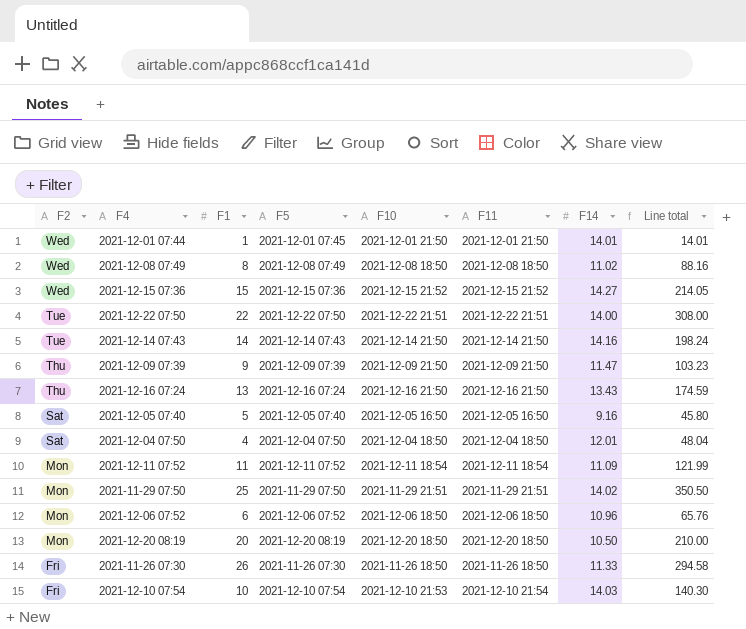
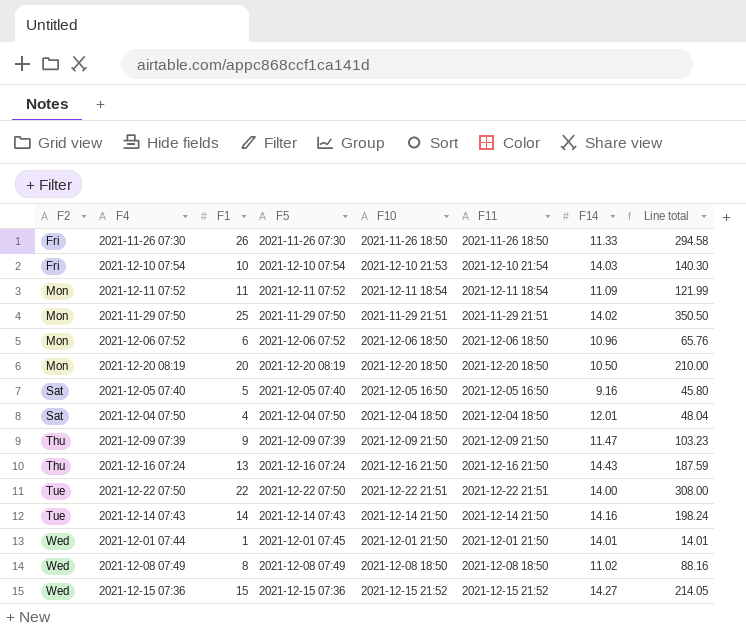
row order: F2 descending -> F2 ascending
2021-12-16 07:24 | F14: 13.43 -> 14.43
2021-12-16 07:24 | Line total: 174.59 -> 187.59

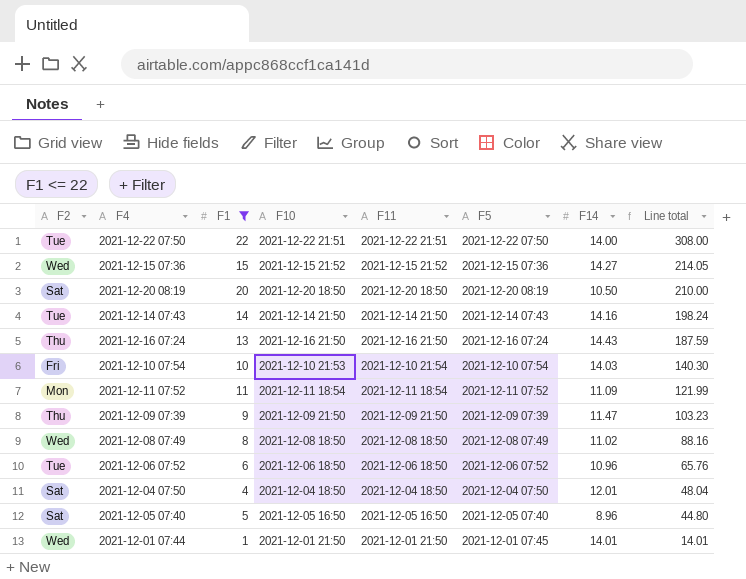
filter: none -> F1 <= 22
row order: F2 ascending -> Line total descending
column F5 | position: 4 -> 6
2021-12-20 08:19 | F2: Mon -> Sat
2021-12-06 07:52 | F2: Mon -> Tue
2021-12-05 07:40 | F14: 9.16 -> 8.96
2021-12-05 07:40 | Line total: 45.80 -> 44.80

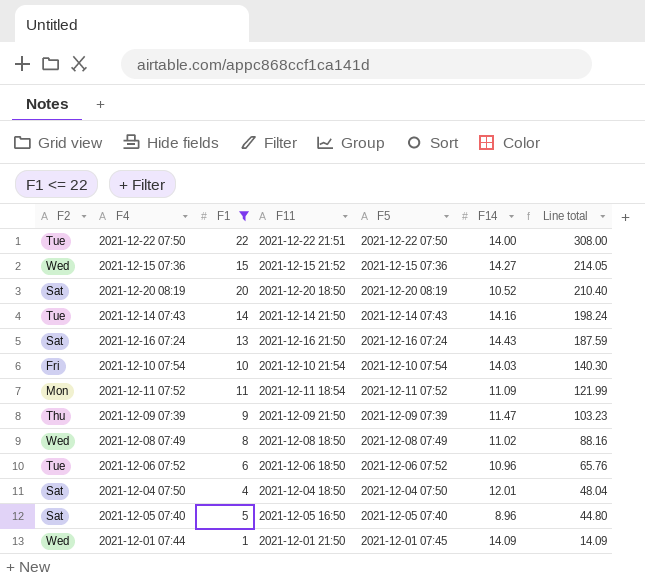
column F10 | position: 4 -> none
2021-12-20 08:19 | F14: 10.50 -> 10.52
2021-12-20 08:19 | Line total: 210.00 -> 210.40
2021-12-16 07:24 | F2: Thu -> Sat
2021-12-01 07:44 | F14: 14.01 -> 14.09
2021-12-01 07:44 | Line total: 14.01 -> 14.09

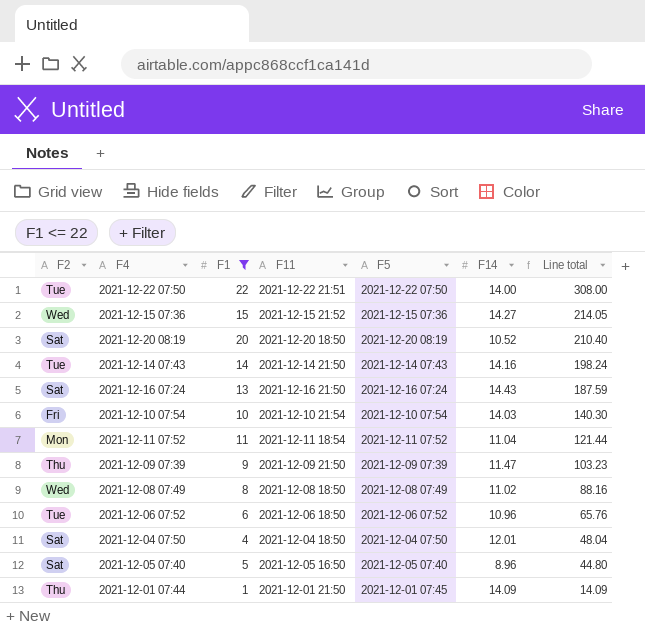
2021-12-11 07:52 | F14: 11.09 -> 11.04
2021-12-11 07:52 | Line total: 121.99 -> 121.44
2021-12-01 07:44 | F2: Wed -> Thu

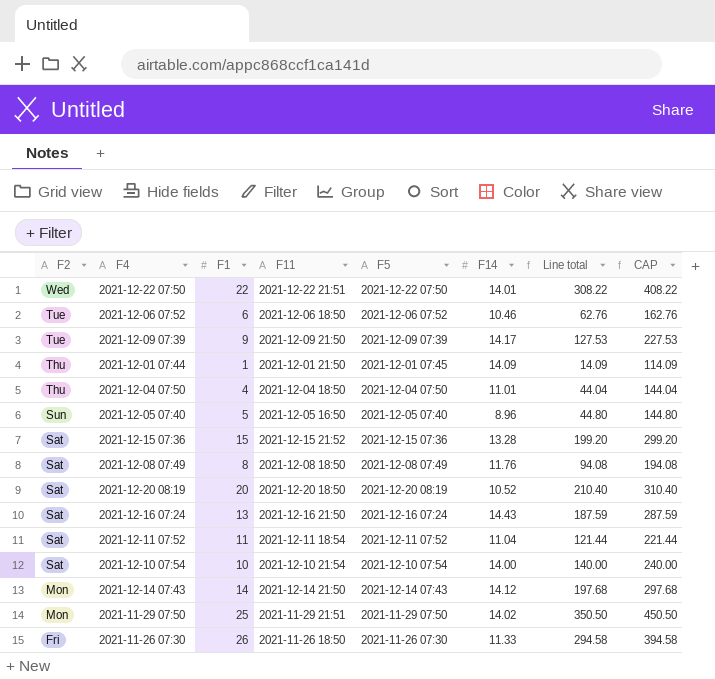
filter: F1 <= 22 -> none
row order: Line total descending -> F2 descending
column CAP | formula: none -> [Line total] + 100
2021-12-22 07:50 | F2: Tue -> Wed
2021-12-22 07:50 | F14: 14.00 -> 14.01
2021-12-22 07:50 | Line total: 308.00 -> 308.22
2021-12-06 07:52 | F14: 10.96 -> 10.46
2021-12-06 07:52 | Line total: 65.76 -> 62.76
2021-12-09 07:39 | F2: Thu -> Tue
2021-12-09 07:39 | F14: 11.47 -> 14.17
2021-12-09 07:39 | Line total: 103.23 -> 127.53
2021-12-04 07:50 | F2: Sat -> Thu
2021-12-04 07:50 | F14: 12.01 -> 11.01
2021-12-04 07:50 | Line total: 48.04 -> 44.04
2021-12-05 07:40 | F2: Sat -> Sun
2021-12-15 07:36 | F2: Wed -> Sat
2021-12-15 07:36 | F14: 14.27 -> 13.28
2021-12-15 07:36 | Line total: 214.05 -> 199.20
2021-12-08 07:49 | F2: Wed -> Sat
2021-12-08 07:49 | F14: 11.02 -> 11.76
2021-12-08 07:49 | Line total: 88.16 -> 94.08
2021-12-11 07:52 | F2: Mon -> Sat
2021-12-10 07:54 | F2: Fri -> Sat
2021-12-10 07:54 | F14: 14.03 -> 14.00
2021-12-10 07:54 | Line total: 140.30 -> 140.00
2021-12-14 07:43 | F2: Tue -> Mon
2021-12-14 07:43 | F14: 14.16 -> 14.12
2021-12-14 07:43 | Line total: 198.24 -> 197.68

